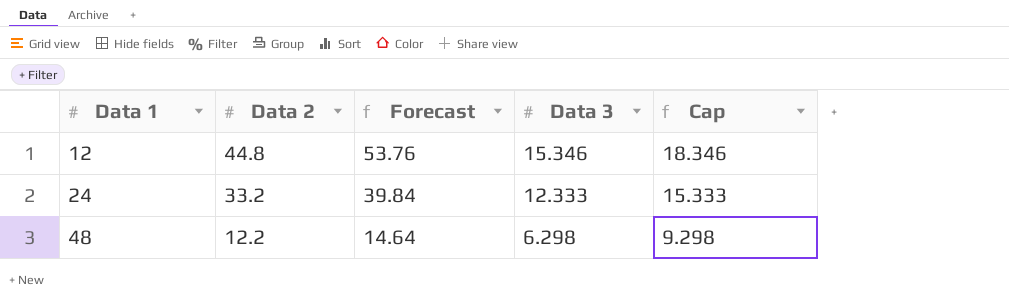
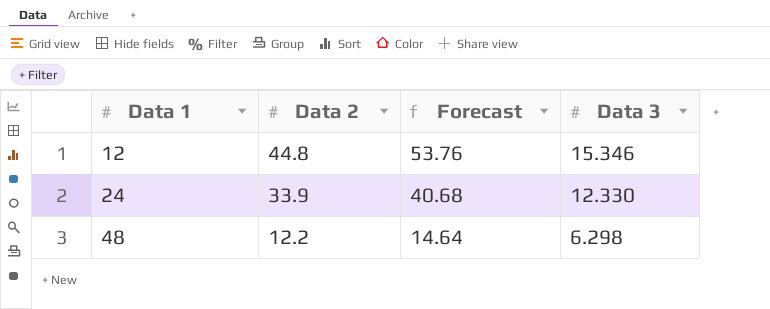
column Cap | formula: [Data 3] + 3 -> none
24 | Data 2: 33.2 -> 33.9
24 | Forecast: 39.84 -> 40.68
24 | Data 3: 12.333 -> 12.330

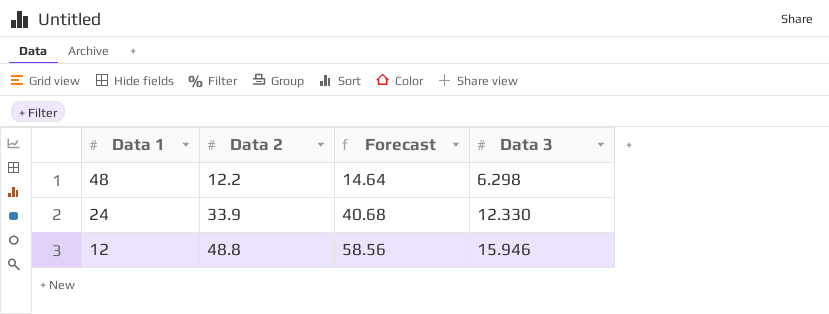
row order: Data 1 ascending -> Data 1 descending
12 | Data 2: 44.8 -> 48.8
12 | Forecast: 53.76 -> 58.56
12 | Data 3: 15.346 -> 15.946

